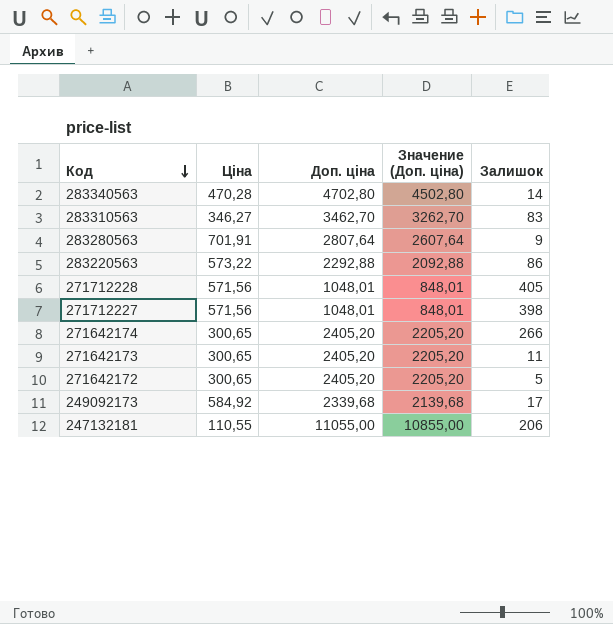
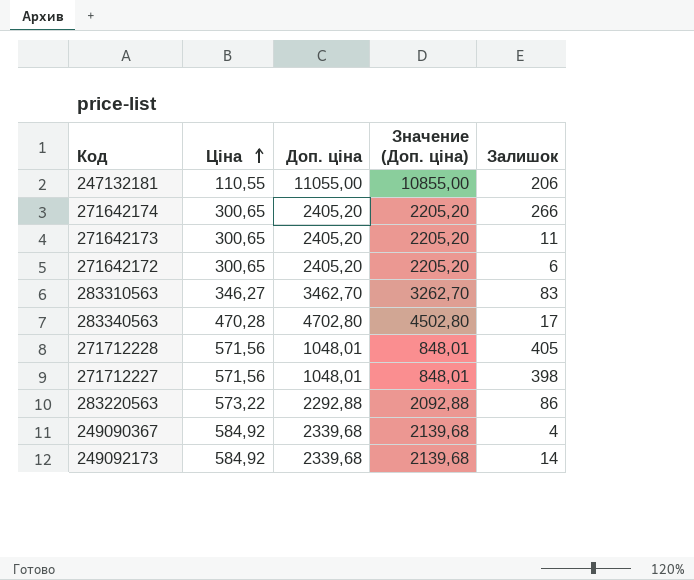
row order: Код descending -> Ціна ascending
row 283280563: 701,91 | 2807,64 | 2607,64 | 9 -> none
271642172 | Залишок: 5 -> 6
283340563 | Залишок: 14 -> 17
row 249090367: none -> 584,92 | 2339,68 | 2139,68 | 4
249092173 | Залишок: 17 -> 14

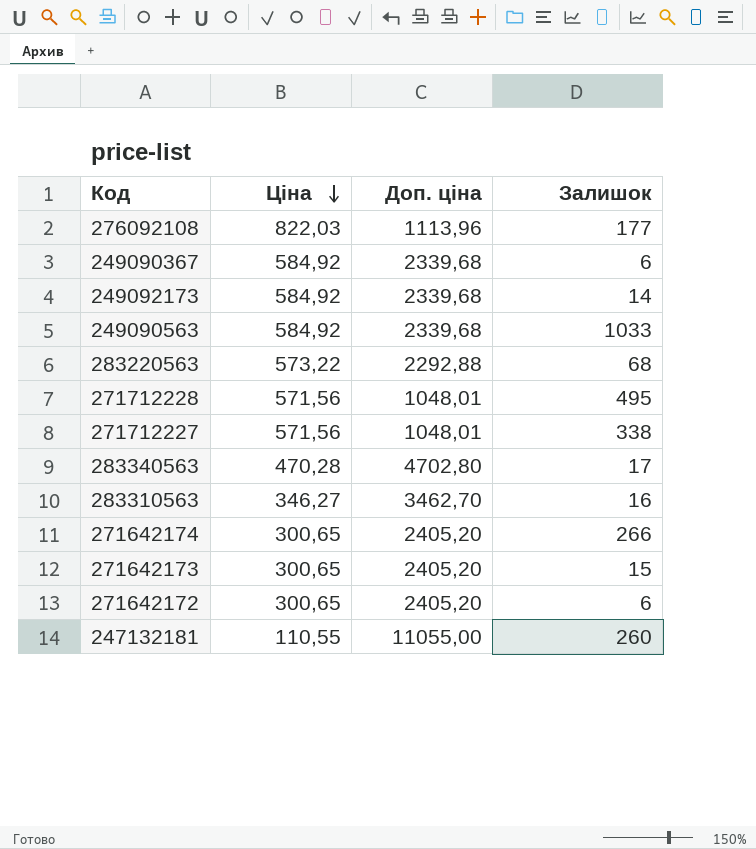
row order: Ціна ascending -> Ціна descending
column Значение (Доп. ціна) | formula: [Доп. ціна] - 200 -> none
row 276092108: none -> 822,03 | 1113,96 | 177
249090367 | Залишок: 4 -> 6
row 249090563: none -> 584,92 | 2339,68 | 1033
283220563 | Залишок: 86 -> 68
271712228 | Залишок: 405 -> 495
271712227 | Залишок: 398 -> 338
283310563 | Залишок: 83 -> 16
271642173 | Залишок: 11 -> 15
247132181 | Залишок: 206 -> 260

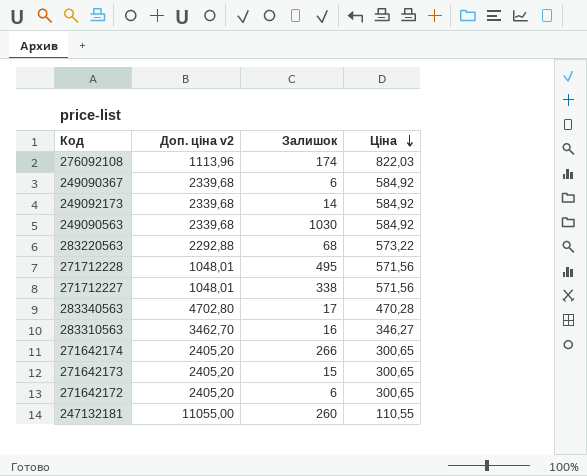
column name: Доп. ціна -> Доп. ціна v2
column Ціна | position: 2 -> 4
276092108 | Залишок: 177 -> 174
249090563 | Залишок: 1033 -> 1030

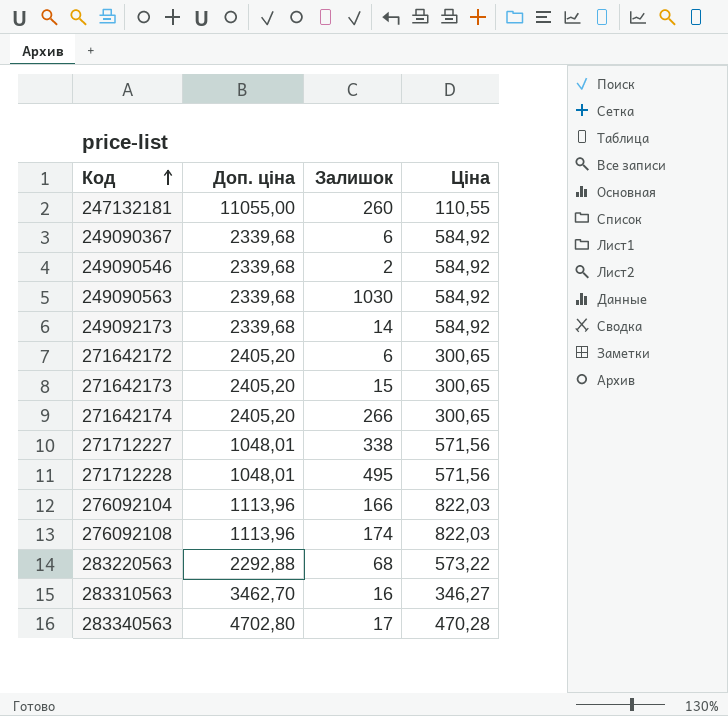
row order: Ціна descending -> Код ascending
column name: Доп. ціна v2 -> Доп. ціна
row 249090546: none -> 2339,68 | 2 | 584,92
row 276092104: none -> 1113,96 | 166 | 822,03

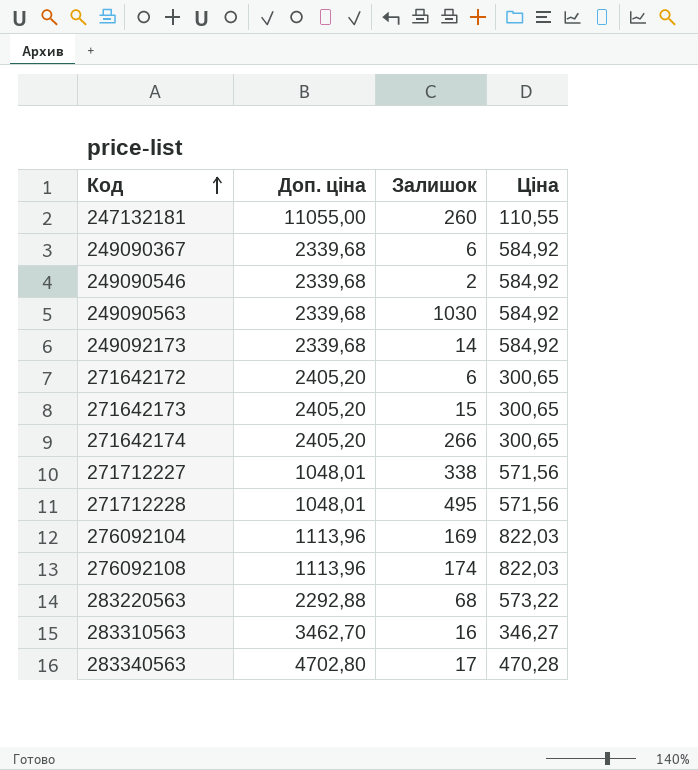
276092104 | Залишок: 166 -> 169

